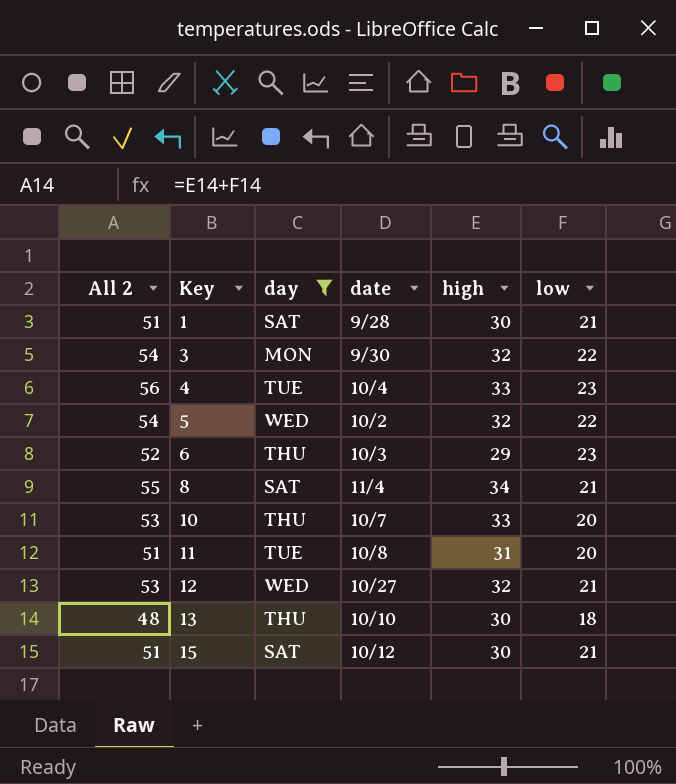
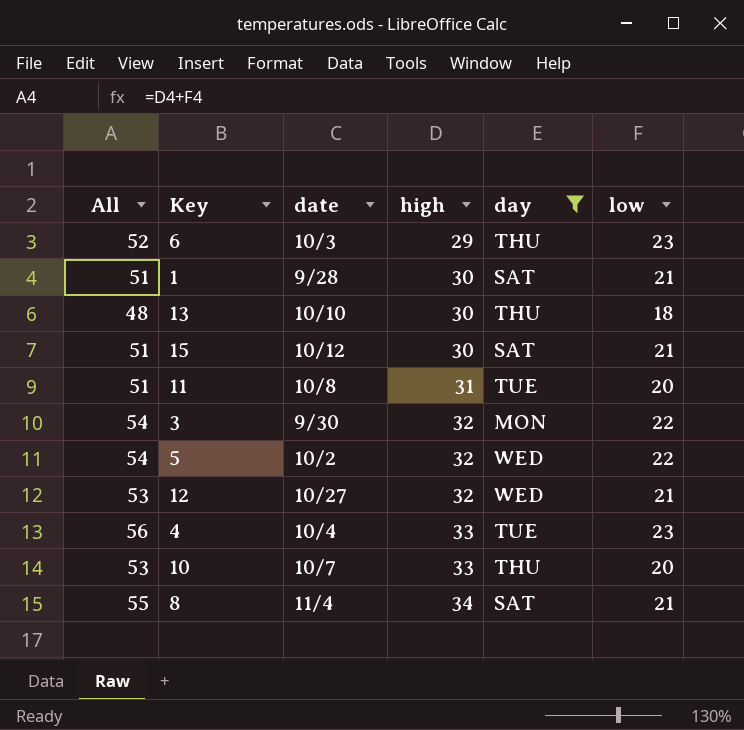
row order: Key ascending -> high ascending
column name: All 2 -> All
column day | position: 3 -> 5

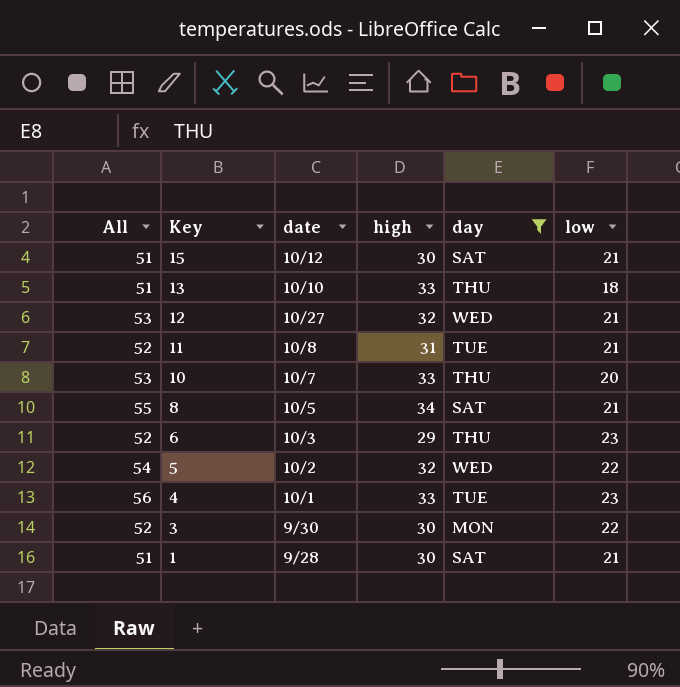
row order: high ascending -> Key descending
13 | All: 48 -> 51
13 | high: 30 -> 33
11 | All: 51 -> 52
11 | low: 20 -> 21
8 | date: 11/4 -> 10/5
4 | date: 10/4 -> 10/1
3 | All: 54 -> 52
3 | high: 32 -> 30

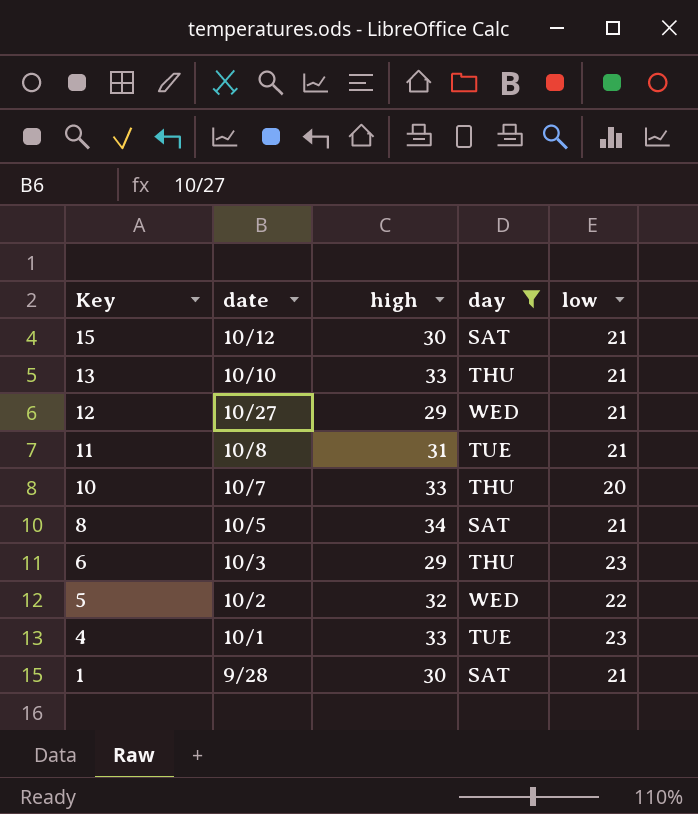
column All | formula: [high] + [low] -> none
row 3: 52 | 9/30 | 30 | MON | 22 -> none
13 | low: 18 -> 21
12 | high: 32 -> 29

